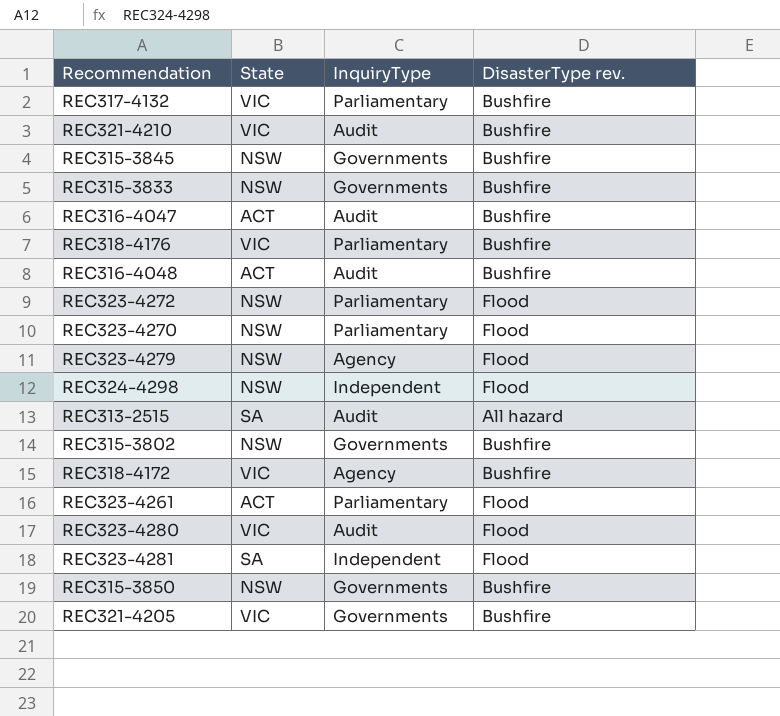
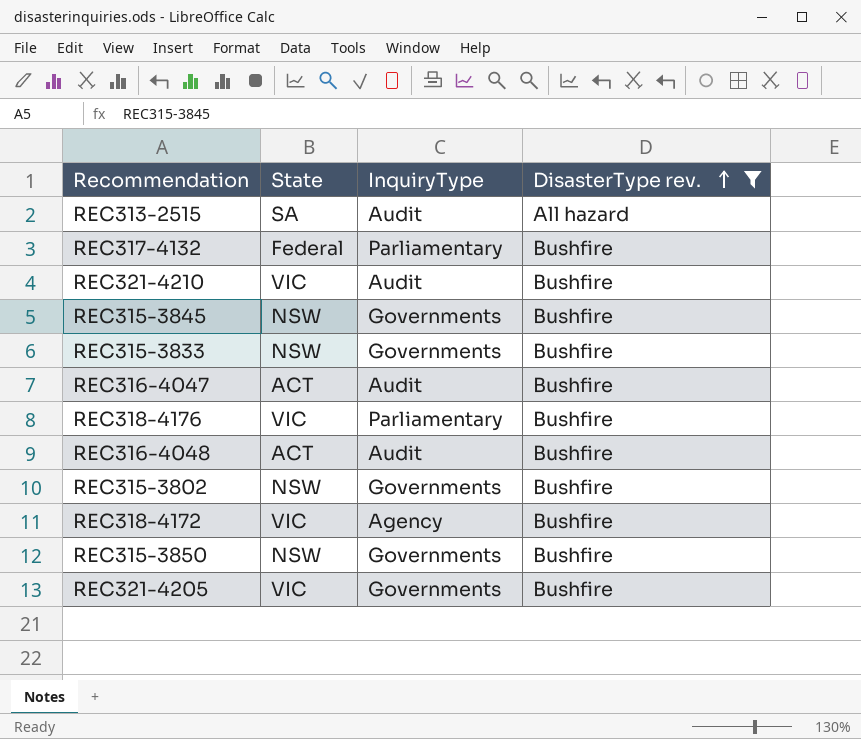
filter: none -> DisasterType rev. != Flood
row order: none -> DisasterType rev. ascending
REC317-4132 | State: VIC -> Federal

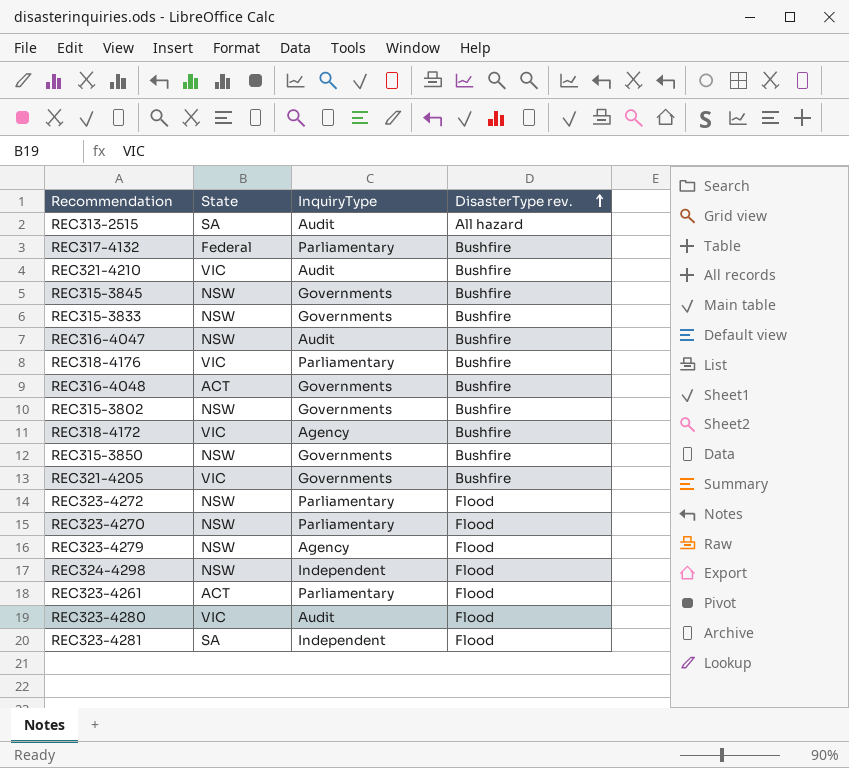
filter: DisasterType rev. != Flood -> none
REC316-4047 | State: ACT -> NSW
REC316-4048 | InquiryType: Audit -> Governments

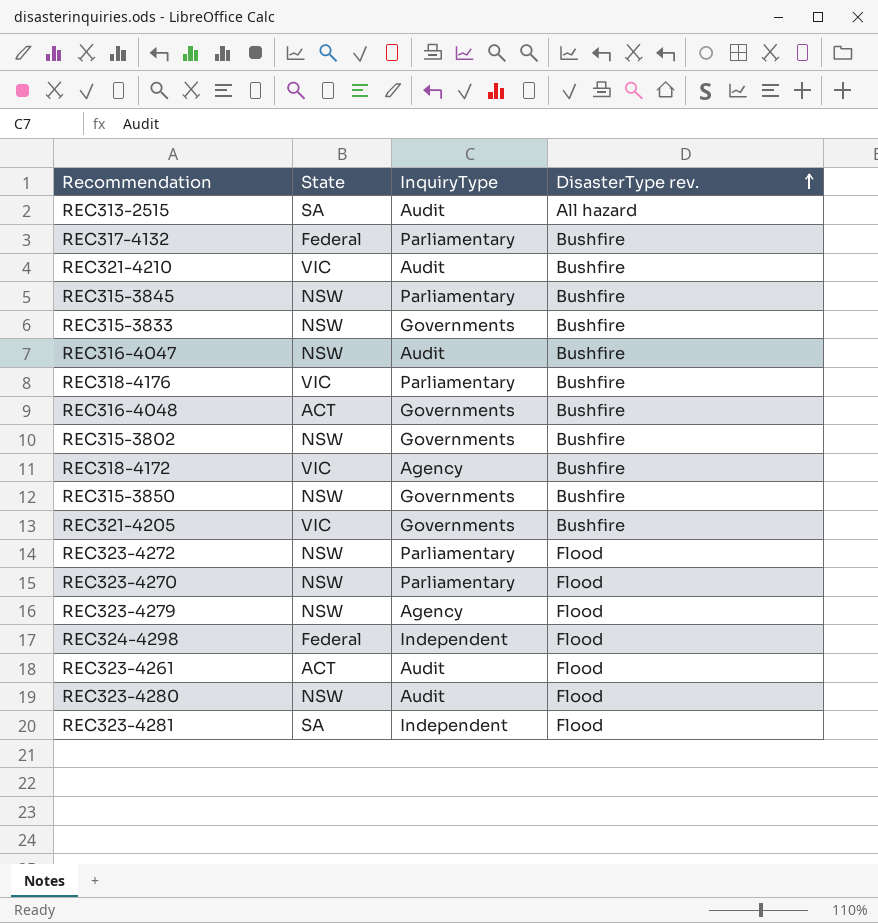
REC315-3845 | InquiryType: Governments -> Parliamentary
REC324-4298 | State: NSW -> Federal
REC323-4261 | InquiryType: Parliamentary -> Audit
REC323-4280 | State: VIC -> NSW

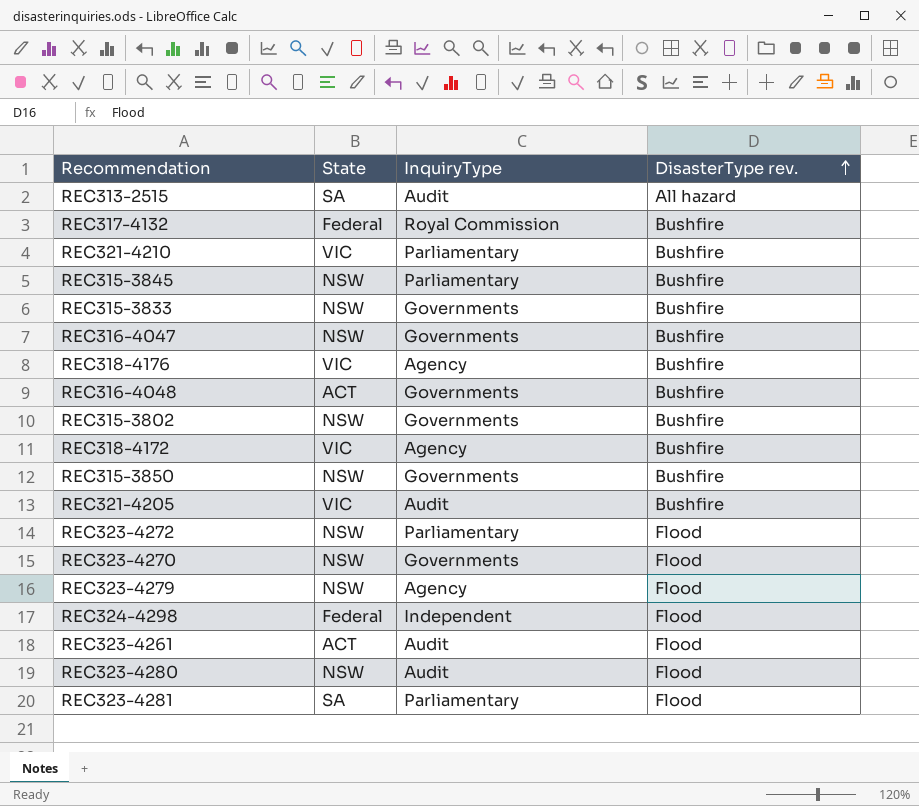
REC317-4132 | InquiryType: Parliamentary -> Royal Commission
REC321-4210 | InquiryType: Audit -> Parliamentary
REC316-4047 | InquiryType: Audit -> Governments
REC318-4176 | InquiryType: Parliamentary -> Agency
REC321-4205 | InquiryType: Governments -> Audit
REC323-4270 | InquiryType: Parliamentary -> Governments
REC323-4281 | InquiryType: Independent -> Parliamentary

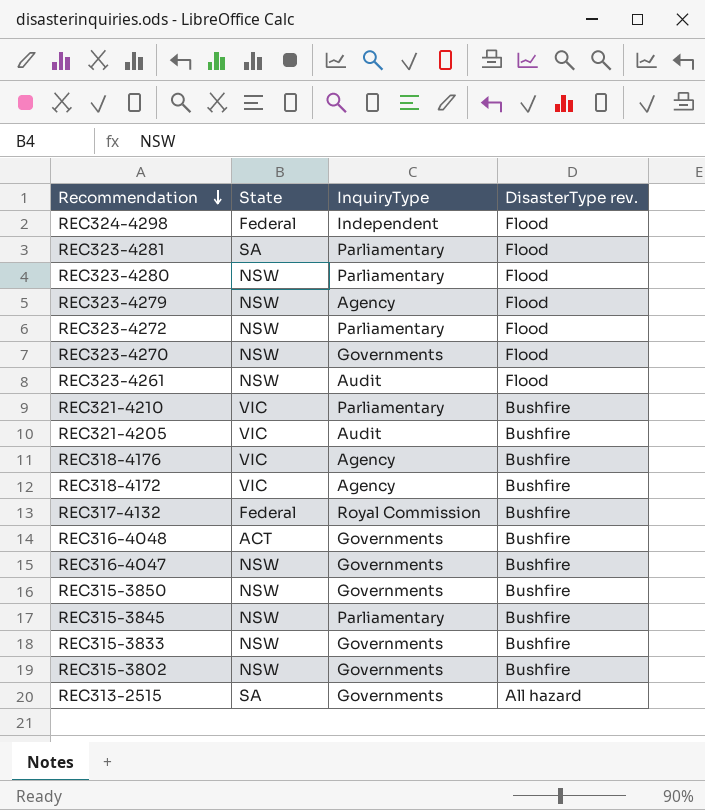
row order: DisasterType rev. ascending -> Recommendation descending
REC323-4280 | InquiryType: Audit -> Parliamentary
REC323-4261 | State: ACT -> NSW
REC313-2515 | InquiryType: Audit -> Governments

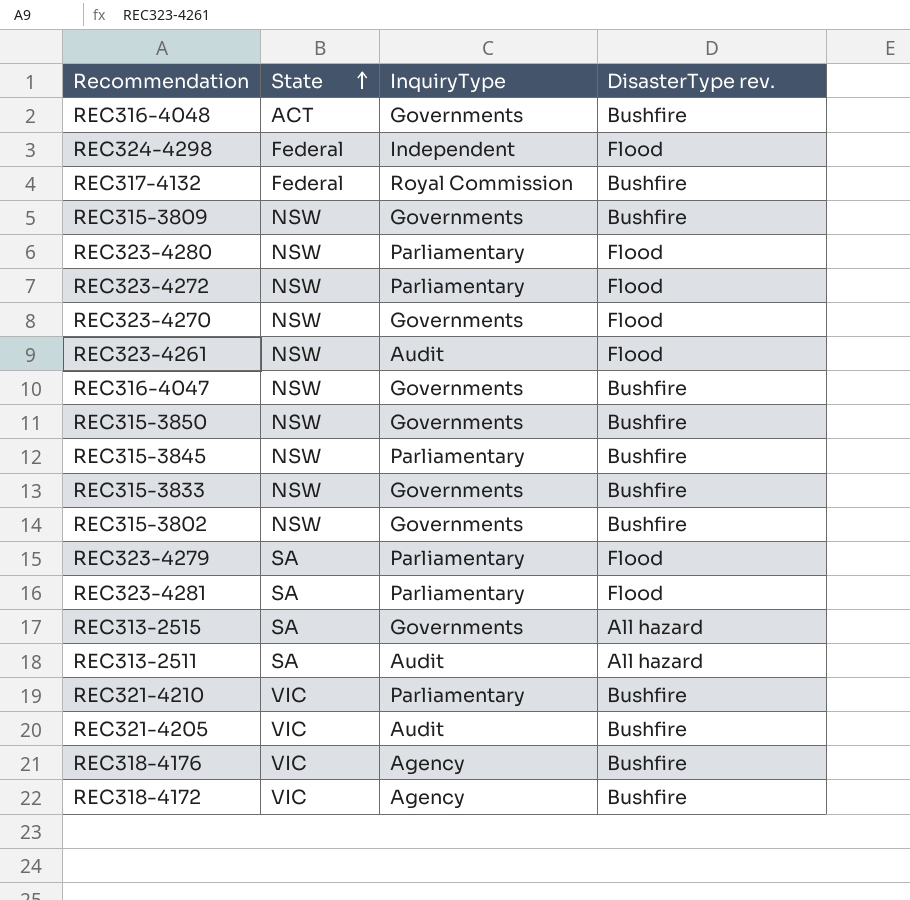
row order: Recommendation descending -> State ascending
row REC315-3809: none -> NSW | Governments | Bushfire
REC323-4279 | State: NSW -> SA
REC323-4279 | InquiryType: Agency -> Parliamentary
row REC313-2511: none -> SA | Audit | All hazard

